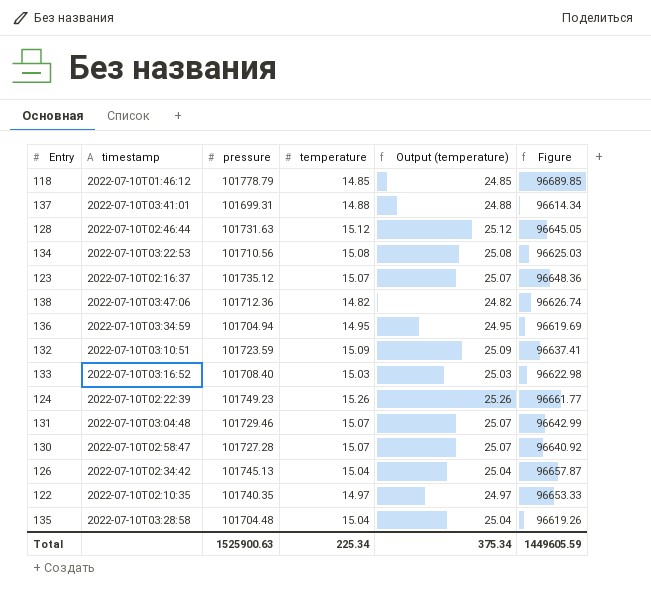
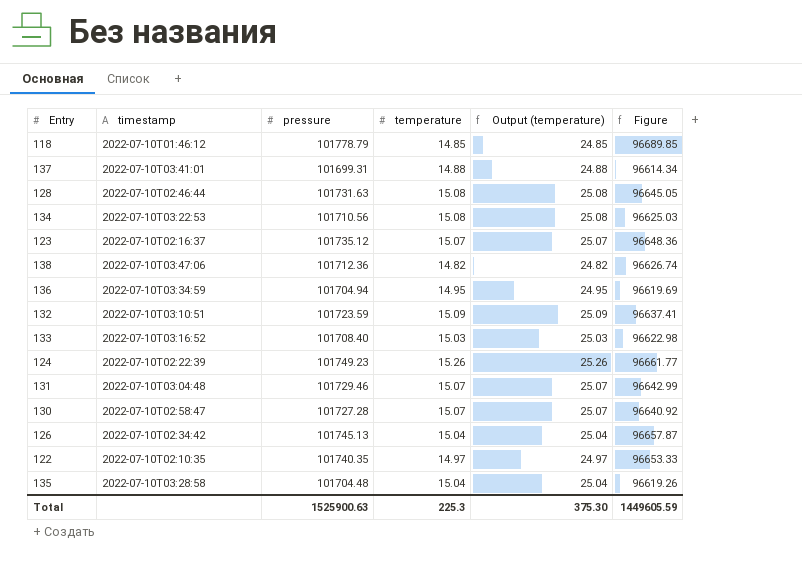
128 | temperature: 15.12 -> 15.08
128 | Output (temperature): 25.12 -> 25.08
Total | temperature: 225.34 -> 225.3
Total | Output (temperature): 375.34 -> 375.30

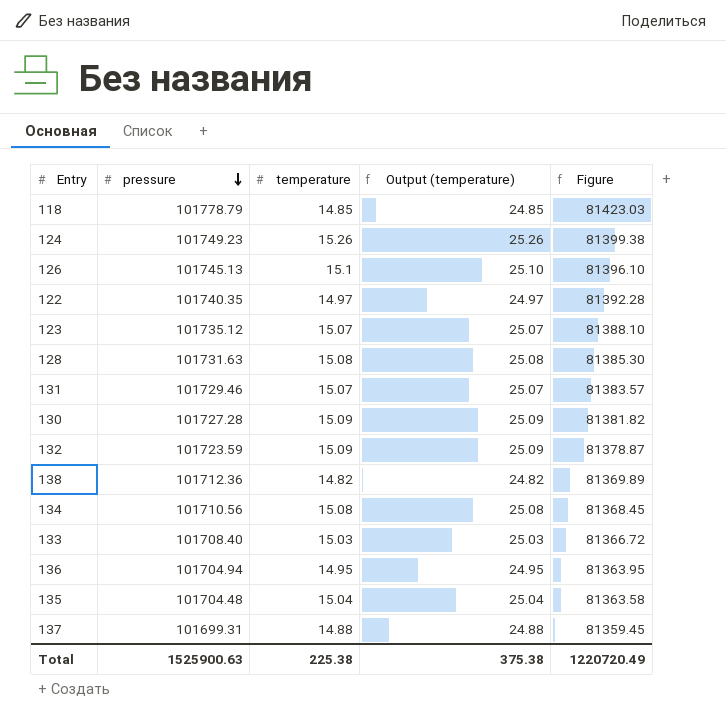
row order: none -> pressure descending
column timestamp | position: 2 -> none
column Figure | formula: [pressure] * 0.95 -> [pressure] * 0.8
126 | temperature: 15.04 -> 15.1
126 | Output (temperature): 25.04 -> 25.10
130 | temperature: 15.07 -> 15.09
130 | Output (temperature): 25.07 -> 25.09
Total | temperature: 225.3 -> 225.38
Total | Output (temperature): 375.30 -> 375.38
Total | Figure: 1449605.59 -> 1220720.49

